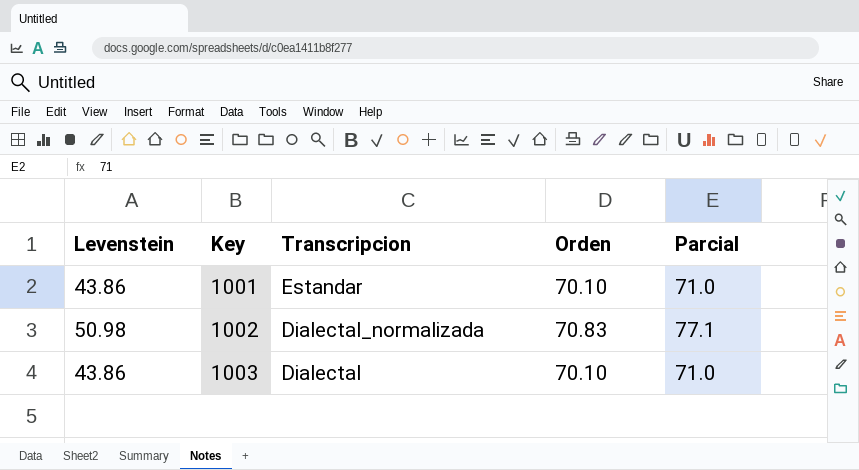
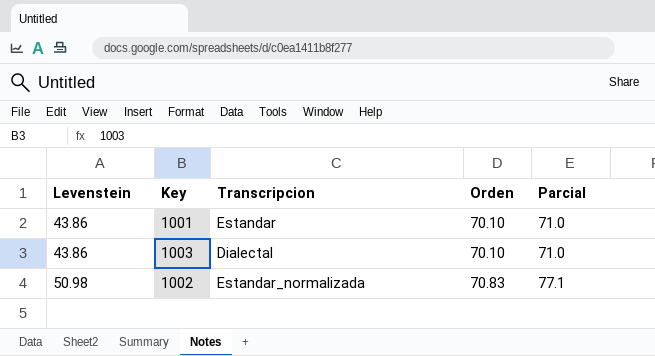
row order: Key ascending -> Levenstein ascending
1002 | Transcripcion: Dialectal_normalizada -> Estandar_normalizada

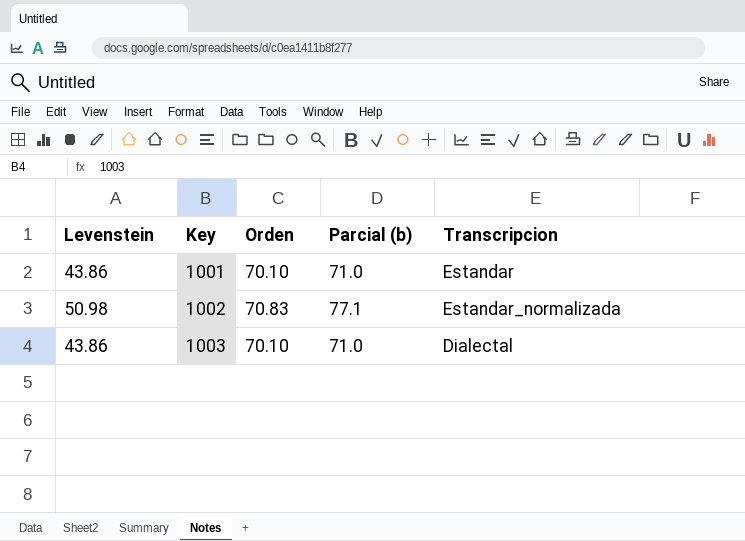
row order: Levenstein ascending -> Key ascending
column name: Parcial -> Parcial (b)
column Transcripcion | position: 3 -> 5

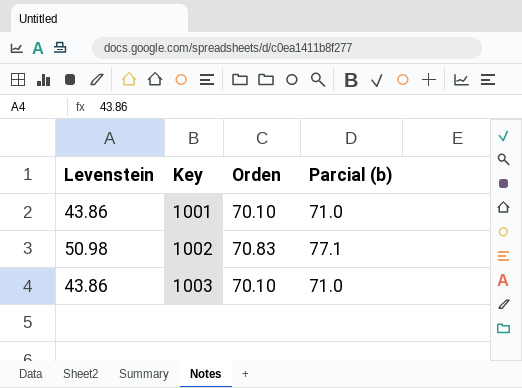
column Transcripcion | position: 5 -> none

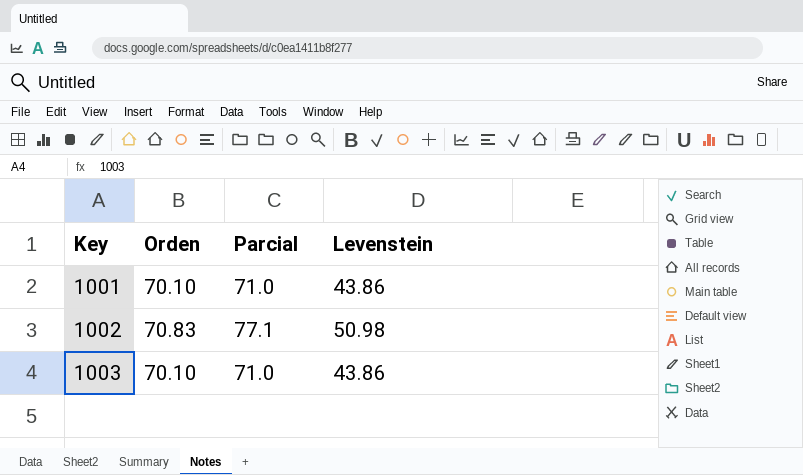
column name: Parcial (b) -> Parcial
column Levenstein | position: 1 -> 4

